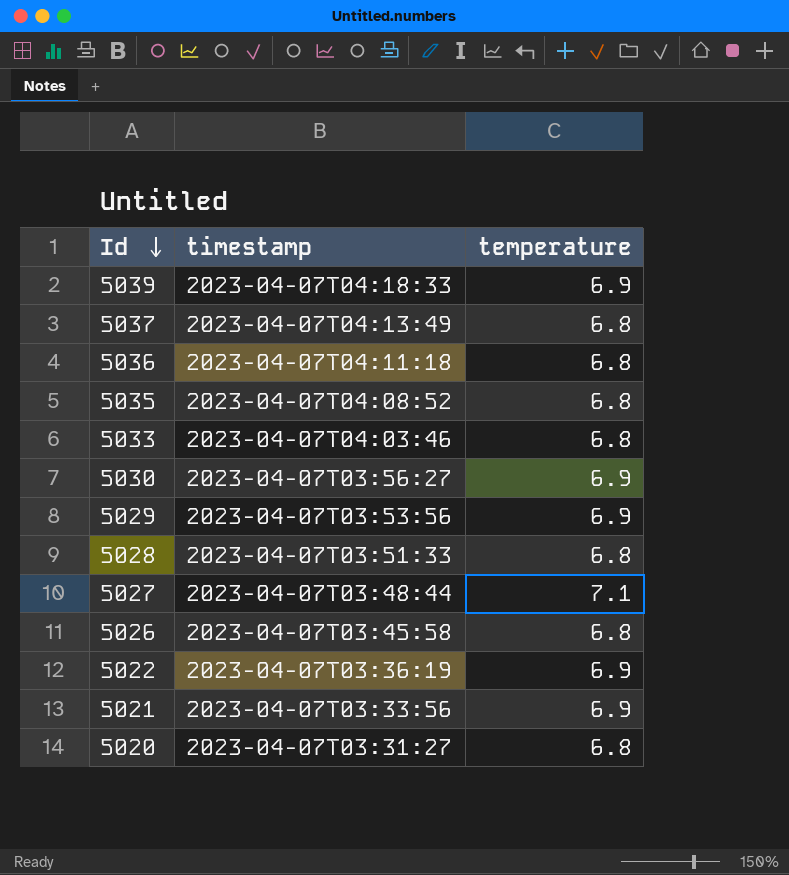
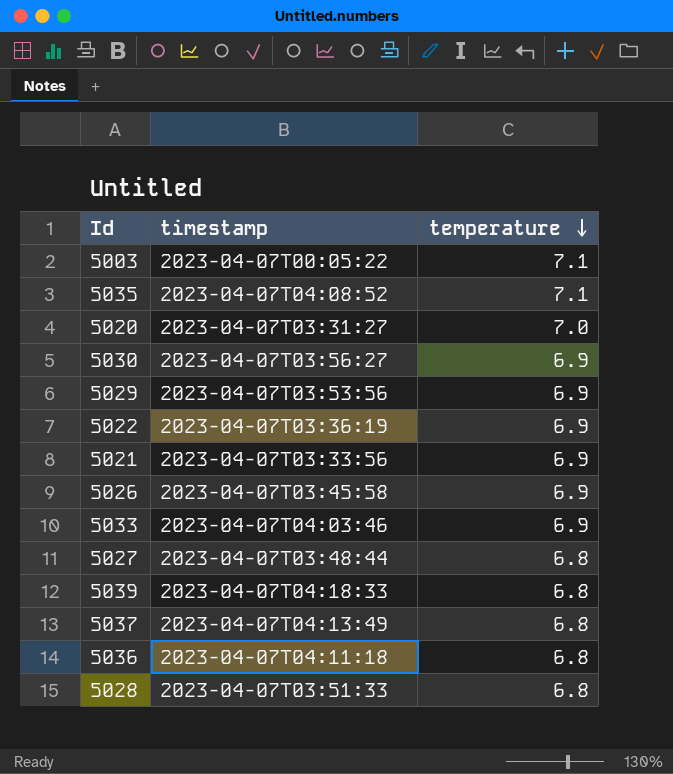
row order: Id descending -> temperature descending
row 5003: none -> 2023-04-07T00:05:22 | 7.1
5035 | temperature: 6.8 -> 7.1
5020 | temperature: 6.8 -> 7.0
5026 | temperature: 6.8 -> 6.9
5033 | temperature: 6.8 -> 6.9
5027 | temperature: 7.1 -> 6.8
5039 | temperature: 6.9 -> 6.8

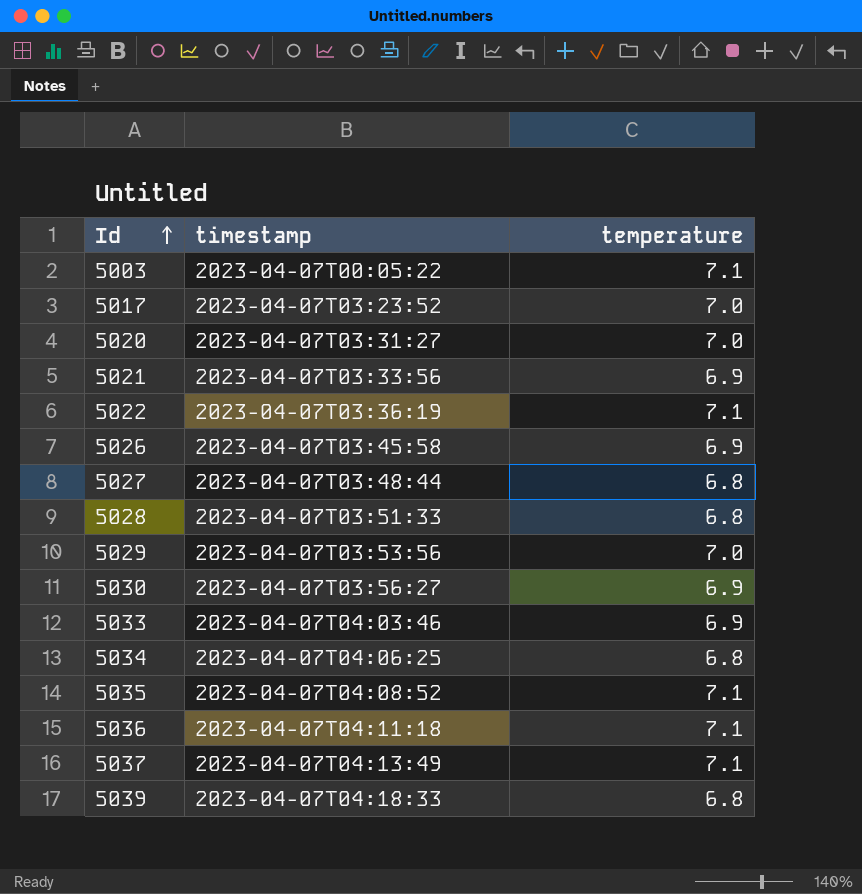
row order: temperature descending -> Id ascending
row 5017: none -> 2023-04-07T03:23:52 | 7.0
5022 | temperature: 6.9 -> 7.1
5029 | temperature: 6.9 -> 7.0
row 5034: none -> 2023-04-07T04:06:25 | 6.8
5036 | temperature: 6.8 -> 7.1
5037 | temperature: 6.8 -> 7.1

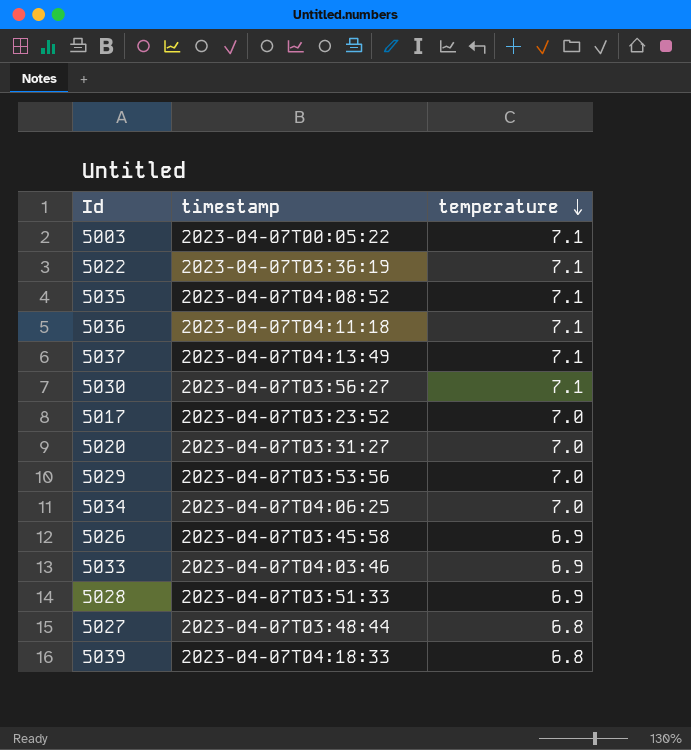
row order: Id ascending -> temperature descending
row 5021: 2023-04-07T03:33:56 | 6.9 -> none
5030 | temperature: 6.9 -> 7.1
5034 | temperature: 6.8 -> 7.0
5028 | temperature: 6.8 -> 6.9

